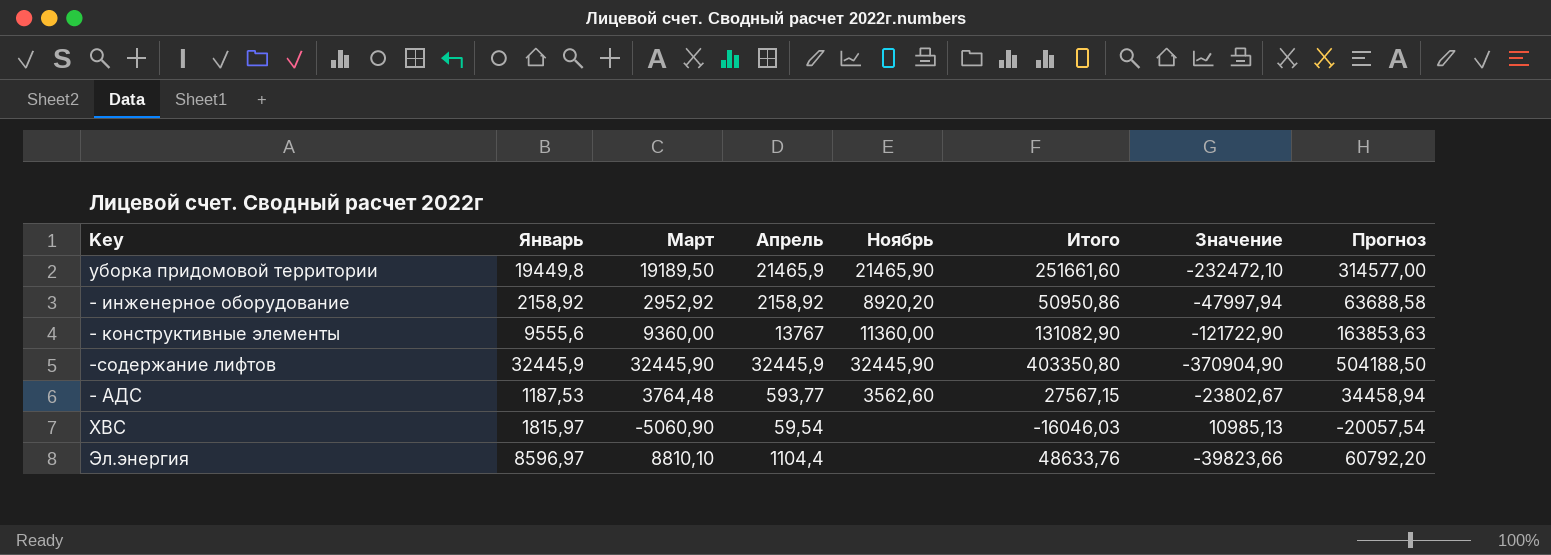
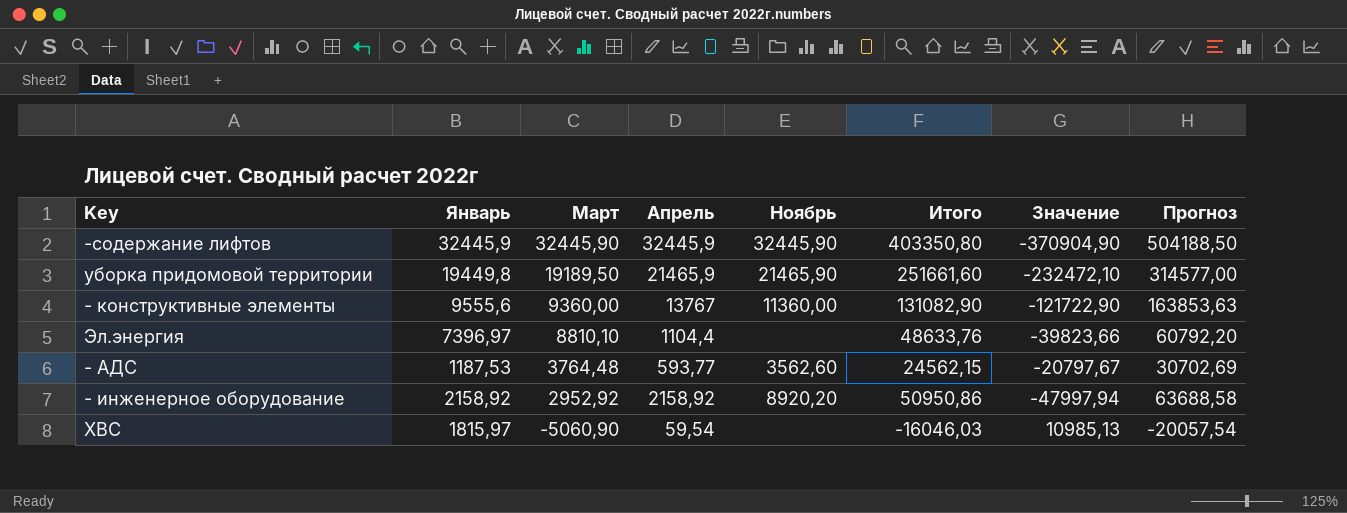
row order: none -> Март descending
Эл.энергия | Январь: 8596,97 -> 7396,97
- АДС | Итого: 27567,15 -> 24562,15
- АДС | Значение: -23802,67 -> -20797,67
- АДС | Прогноз: 34458,94 -> 30702,69

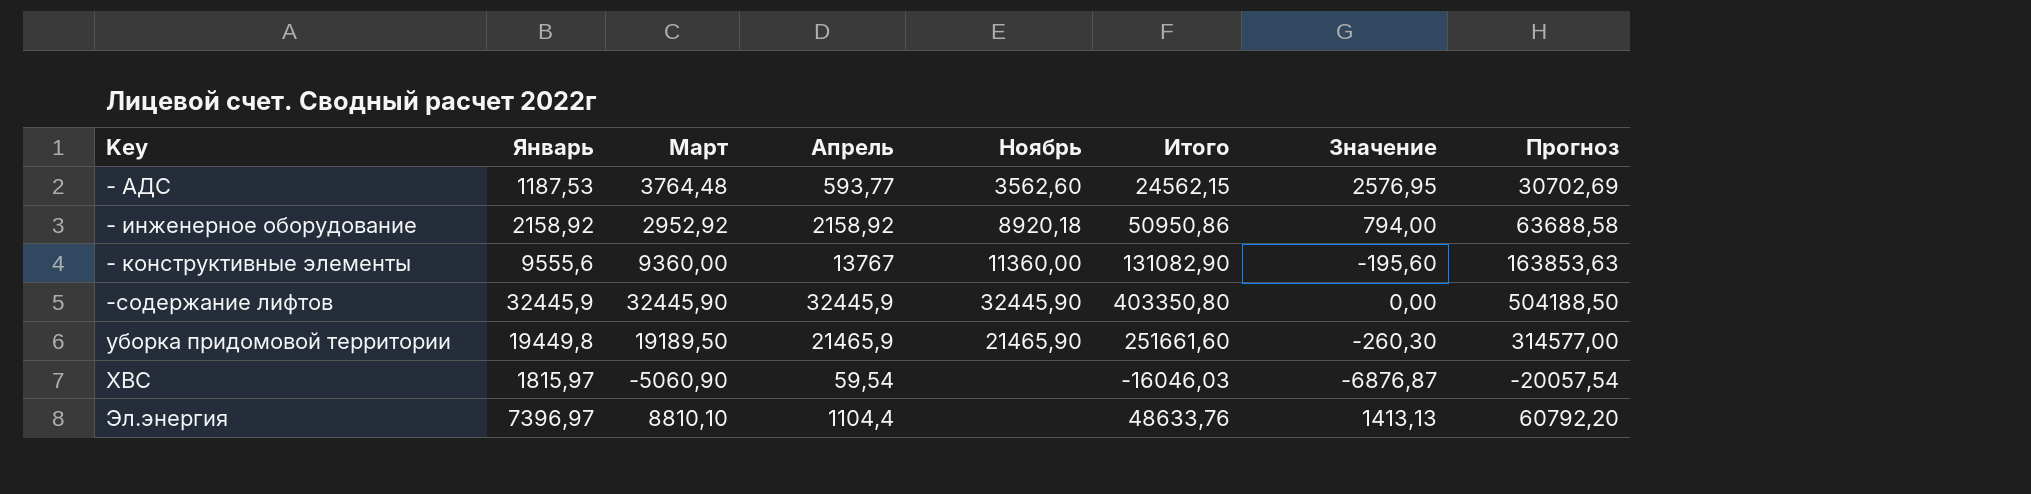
row order: Март descending -> Key ascending
column Значение | formula: [Март] - [Итого] -> [Март] - [Январь]
- инженерное оборудование | Ноябрь: 8920,20 -> 8920,18

